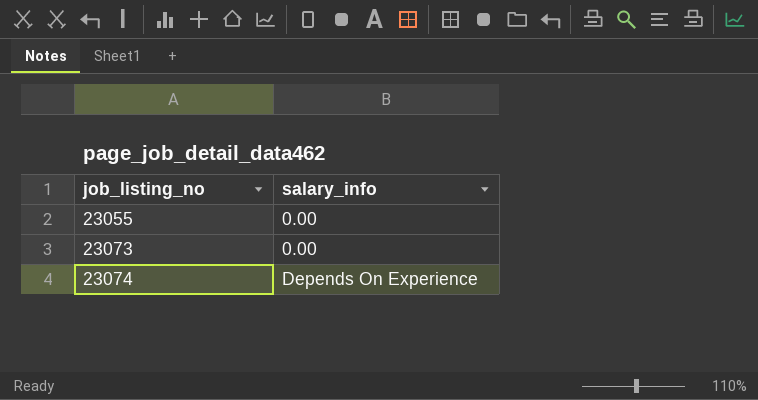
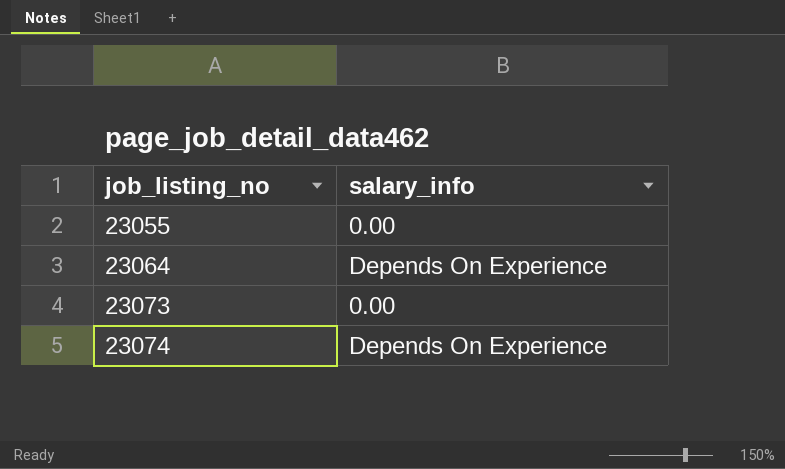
row 23064: none -> Depends On Experience

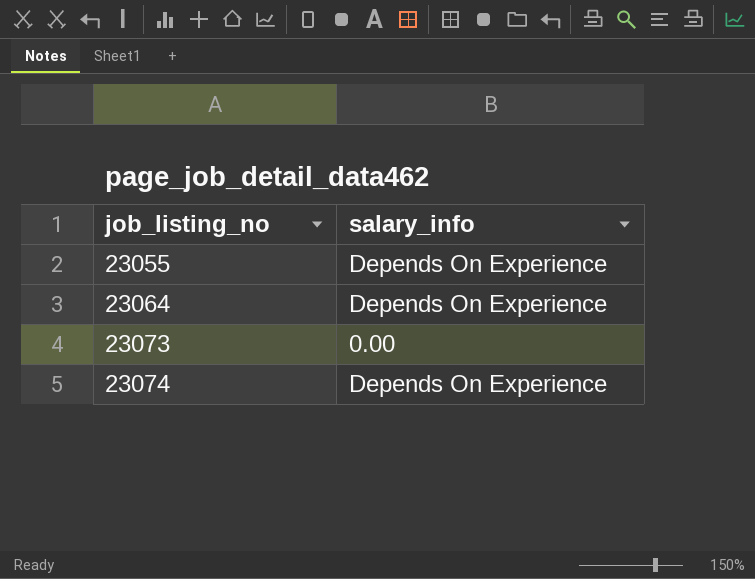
23055 | salary_info: 0.00 -> Depends On Experience

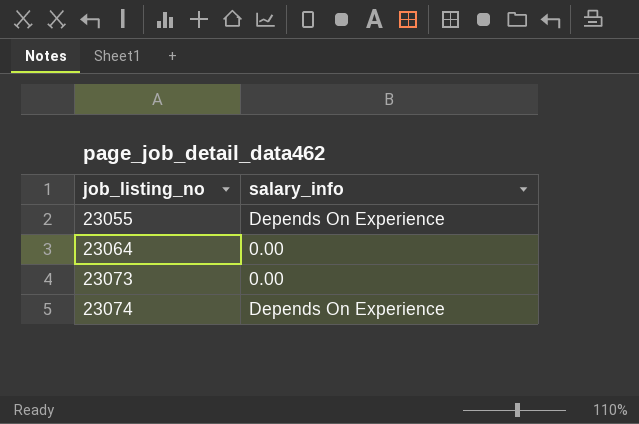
23064 | salary_info: Depends On Experience -> 0.00

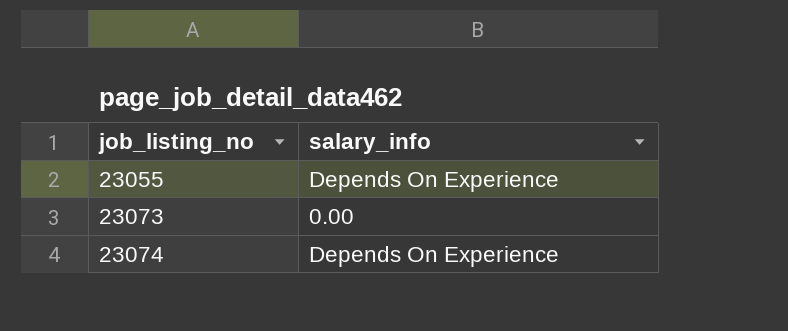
row 23064: 0.00 -> none

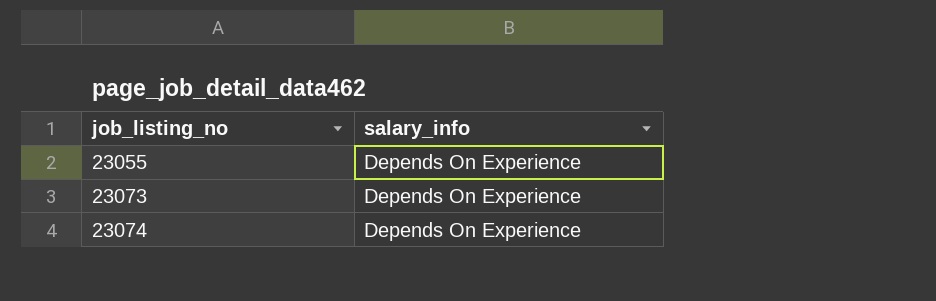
23073 | salary_info: 0.00 -> Depends On Experience

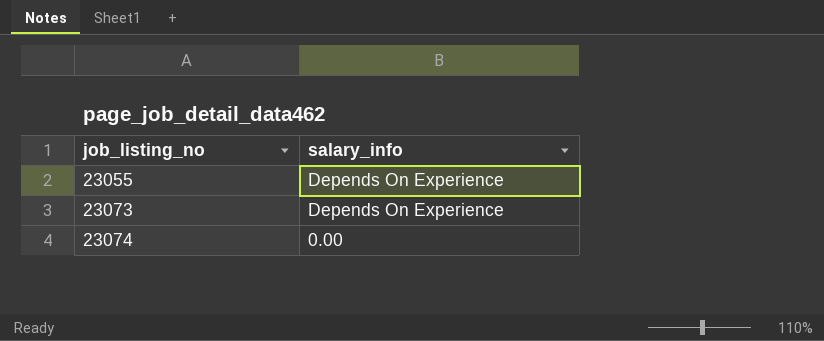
23074 | salary_info: Depends On Experience -> 0.00

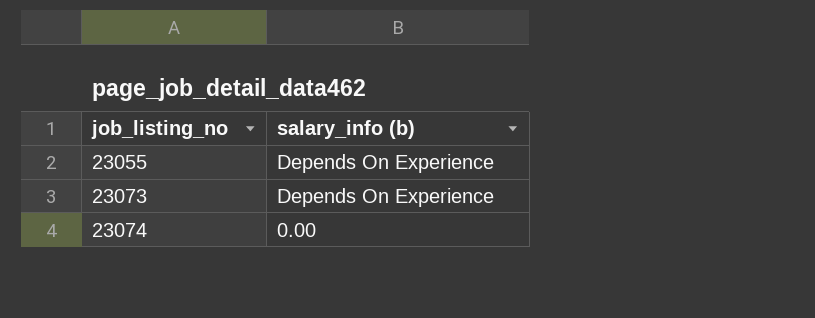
column name: salary_info -> salary_info (b)

